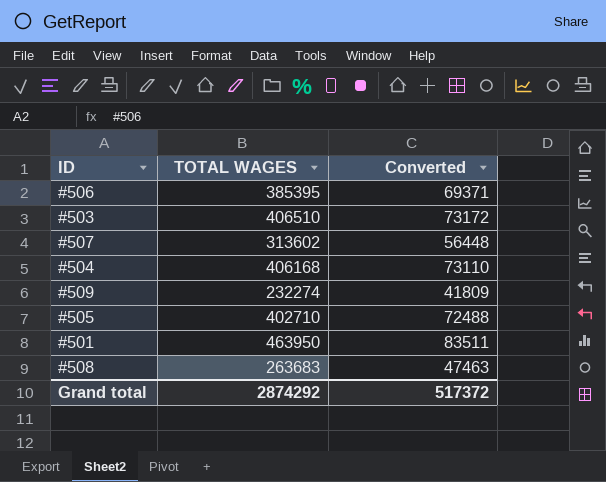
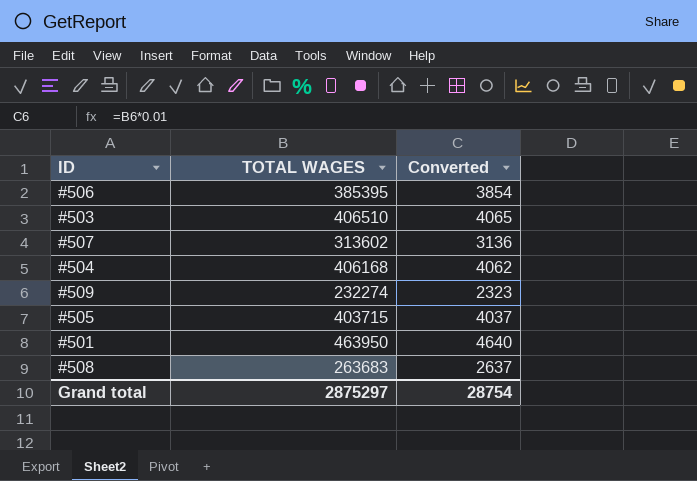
column Converted | formula: [TOTAL WAGES] * 0.18 -> [TOTAL WAGES] * 0.01
#505 | TOTAL WAGES: 402710 -> 403715
Grand total | TOTAL WAGES: 2874292 -> 2875297
Grand total | Converted: 517372 -> 28754

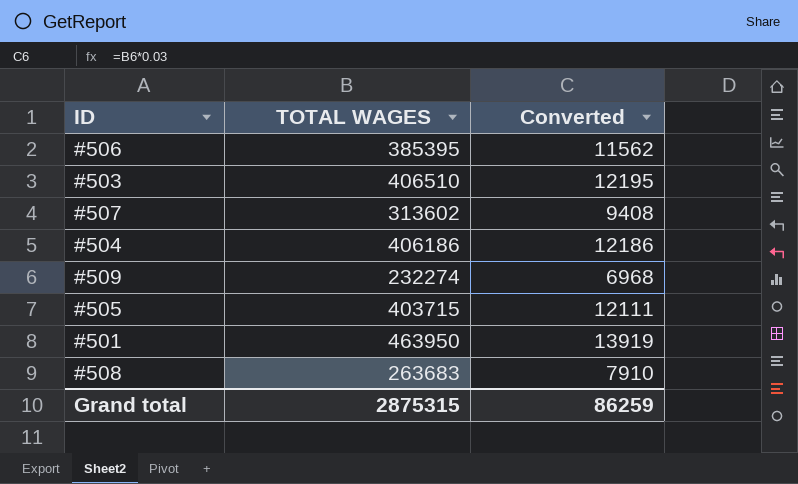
column Converted | formula: [TOTAL WAGES] * 0.01 -> [TOTAL WAGES] * 0.03
#504 | TOTAL WAGES: 406168 -> 406186
Grand total | TOTAL WAGES: 2875297 -> 2875315
Grand total | Converted: 28754 -> 86259

